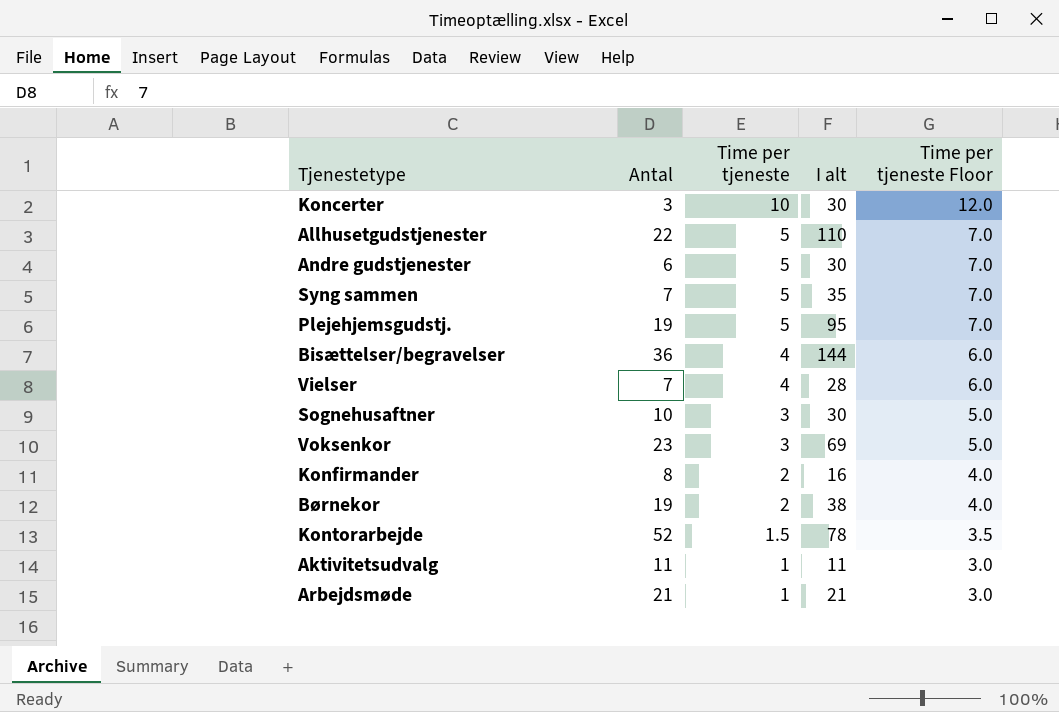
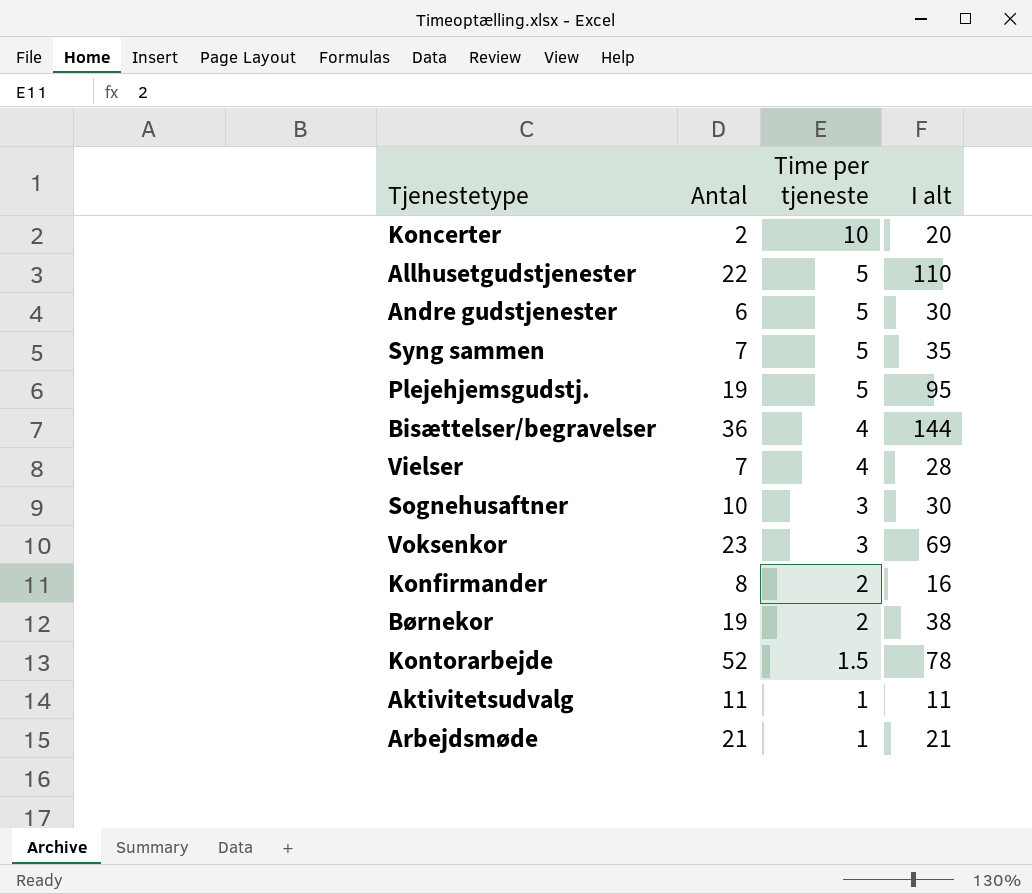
column Time per tjeneste Floor | formula: [Time per tjeneste] + 2 -> none
Koncerter | Antal: 3 -> 2
Koncerter | I alt: 30 -> 20

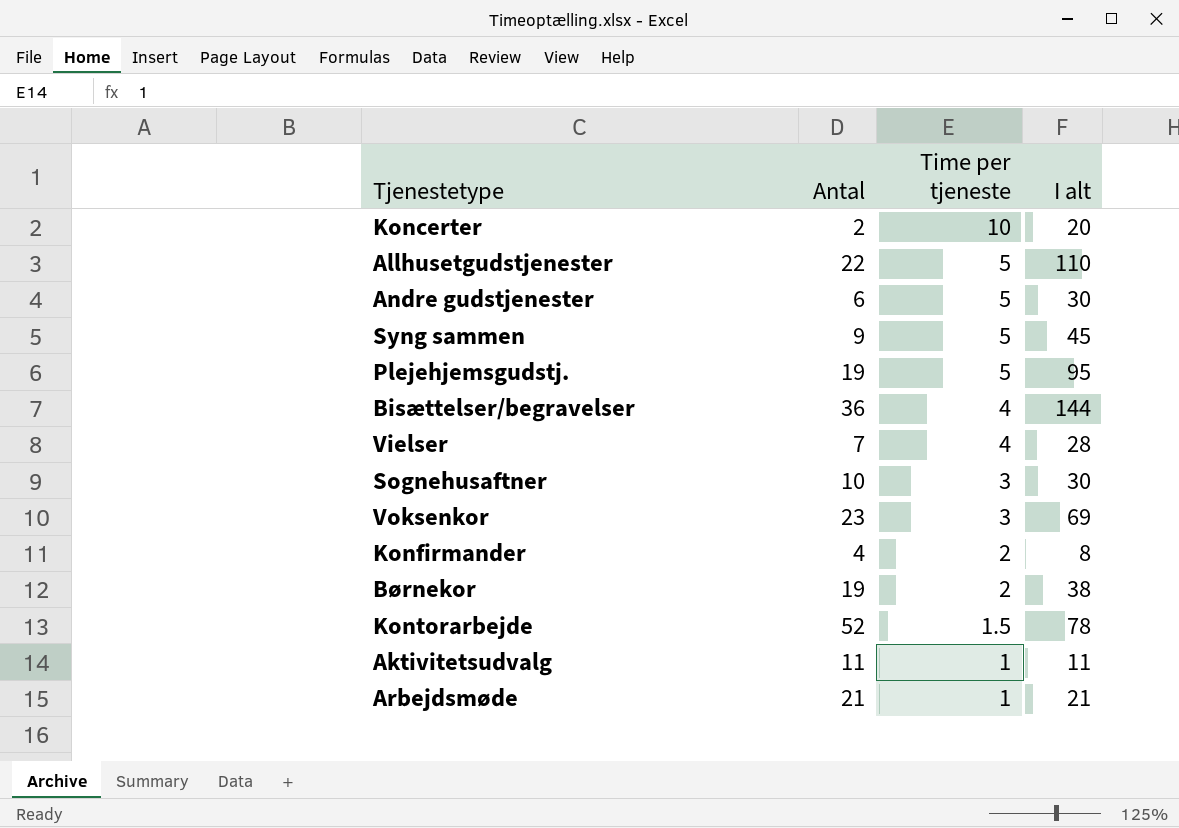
Syng sammen | Antal: 7 -> 9
Syng sammen | I alt: 35 -> 45
Konfirmander | Antal: 8 -> 4
Konfirmander | I alt: 16 -> 8

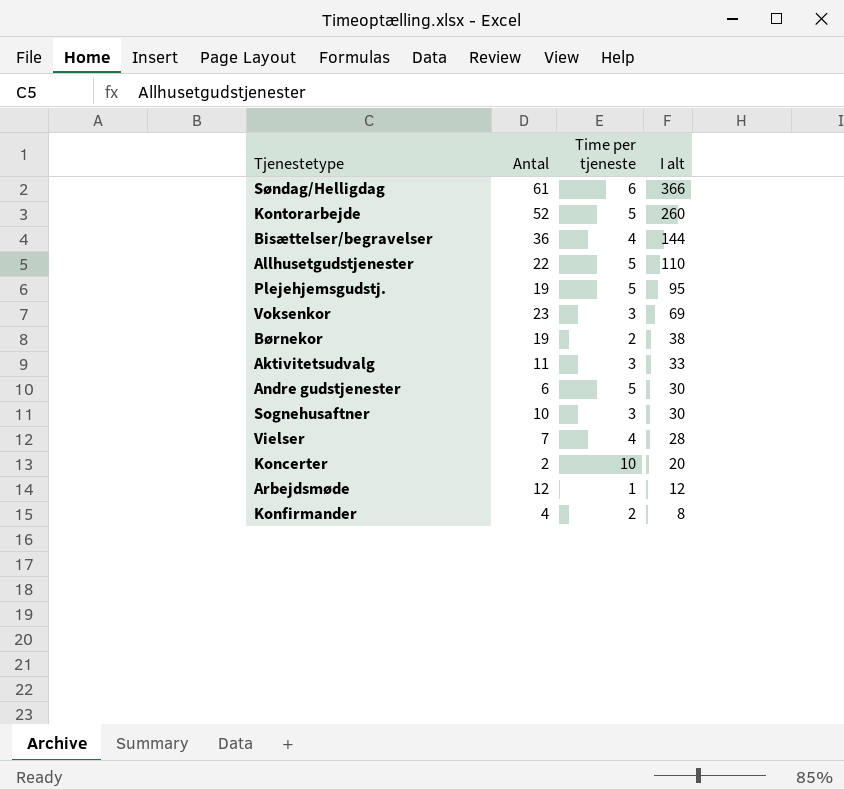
row order: Time per tjeneste descending -> I alt descending
row Syng sammen: 9 | 5 | 45 -> none
row Søndag/Helligdag: none -> 61 | 6 | 366
Kontorarbejde | Time per tjeneste: 1.5 -> 5
Kontorarbejde | I alt: 78 -> 260
Aktivitetsudvalg | Time per tjeneste: 1 -> 3
Aktivitetsudvalg | I alt: 11 -> 33
Arbejdsmøde | Antal: 21 -> 12
Arbejdsmøde | I alt: 21 -> 12

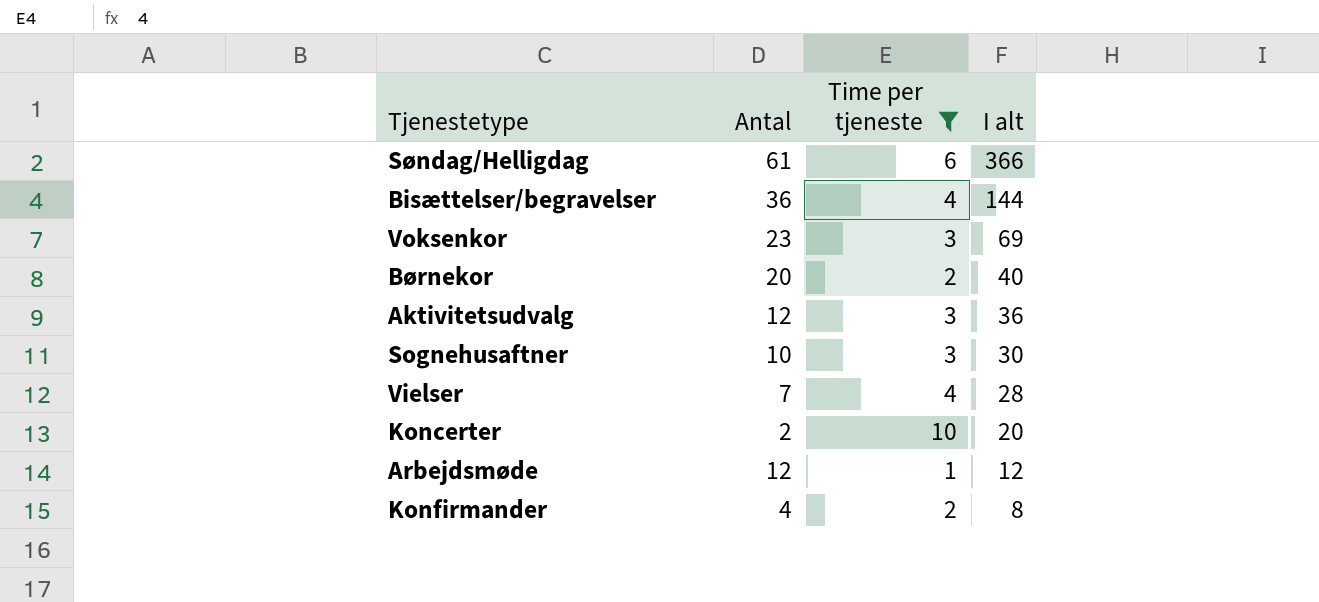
filter: none -> Time per tjeneste != 5
Børnekor | Antal: 19 -> 20
Børnekor | I alt: 38 -> 40
Aktivitetsudvalg | Antal: 11 -> 12
Aktivitetsudvalg | I alt: 33 -> 36

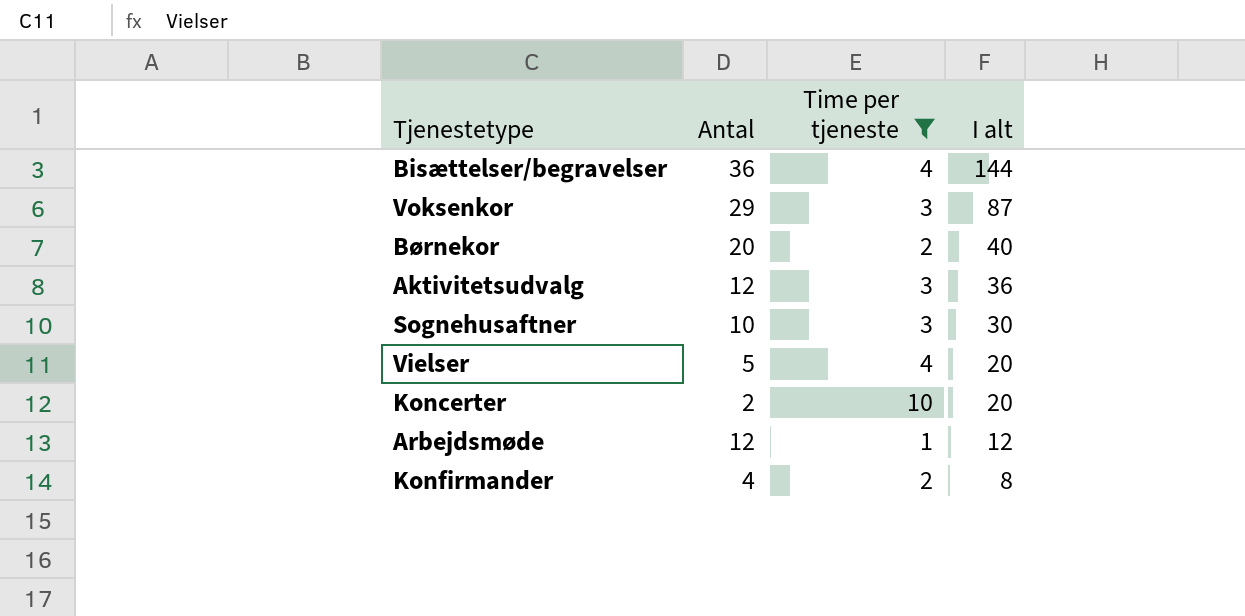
row Søndag/Helligdag: 61 | 6 | 366 -> none
Voksenkor | Antal: 23 -> 29
Voksenkor | I alt: 69 -> 87
Vielser | Antal: 7 -> 5
Vielser | I alt: 28 -> 20

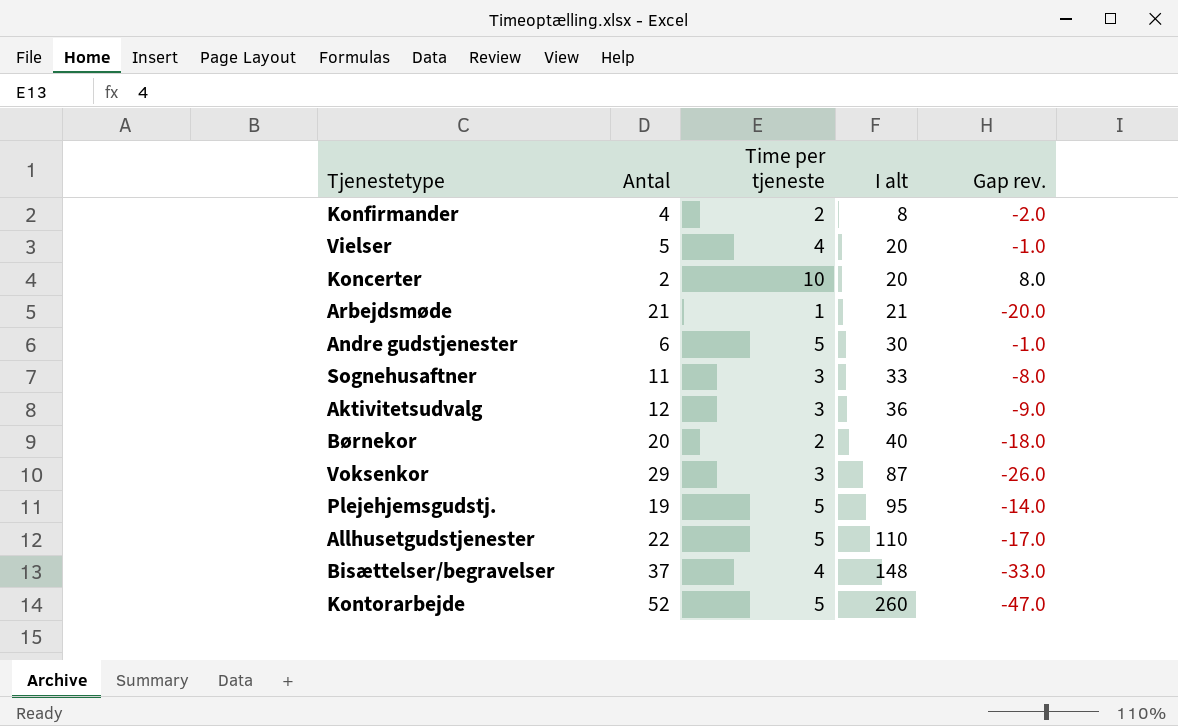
filter: Time per tjeneste != 5 -> none
row order: I alt descending -> I alt ascending
column Gap rev. | formula: none -> [Time per tjeneste] - [Antal]
Arbejdsmøde | Antal: 12 -> 21
Arbejdsmøde | I alt: 12 -> 21
Sognehusaftner | Antal: 10 -> 11
Sognehusaftner | I alt: 30 -> 33
Bisættelser/begravelser | Antal: 36 -> 37
Bisættelser/begravelser | I alt: 144 -> 148

